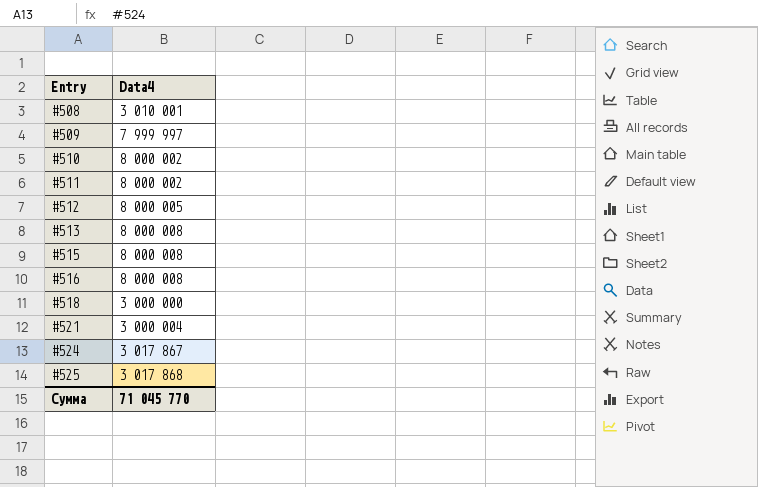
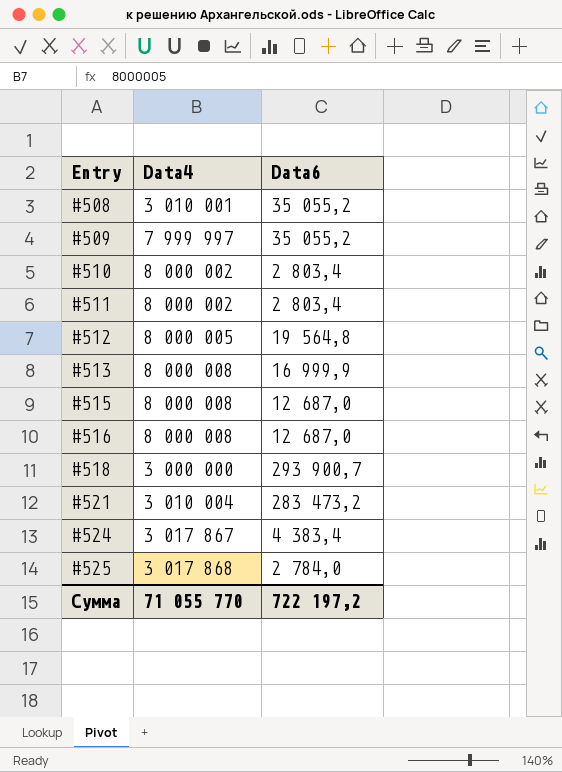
column Data6 | position: none -> 3
#521 | Data4: 3 000 004 -> 3 010 004
Сумма | Data4: 71 045 770 -> 71 055 770

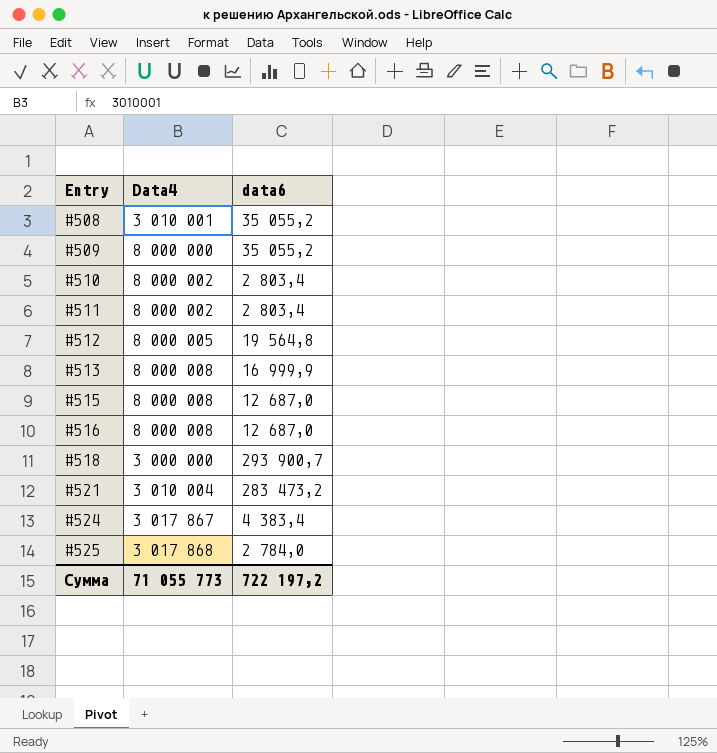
column name: Data6 -> data6
#509 | Data4: 7 999 997 -> 8 000 000
Сумма | Data4: 71 055 770 -> 71 055 773

